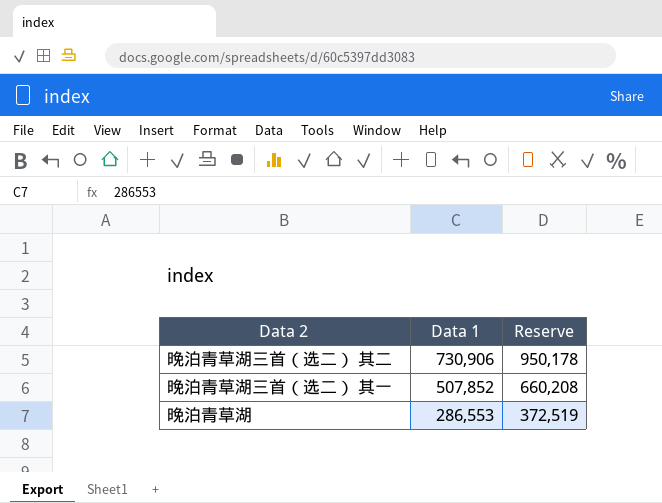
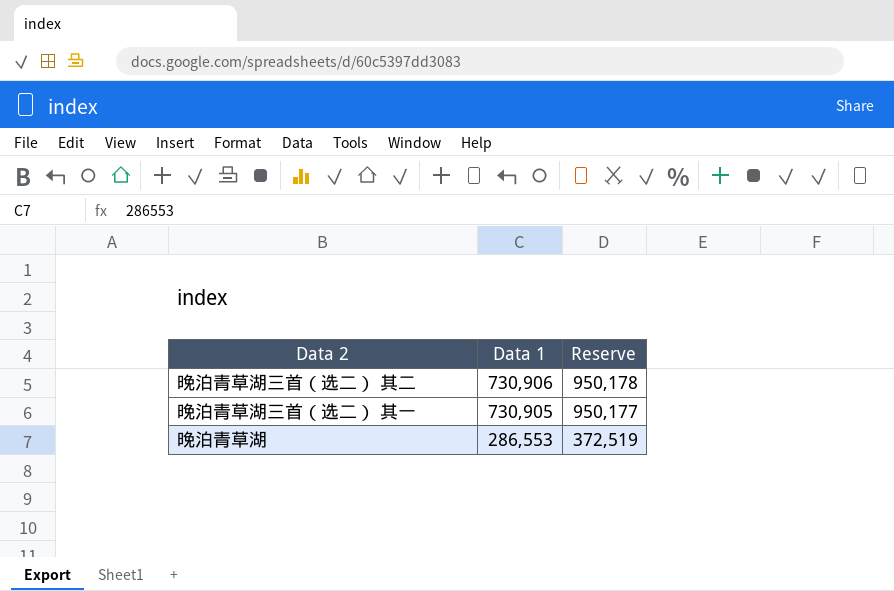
晚泊青草湖三首（选二） 其一 | Data 1: 507,852 -> 730,905
晚泊青草湖三首（选二） 其一 | Reserve: 660,208 -> 950,177

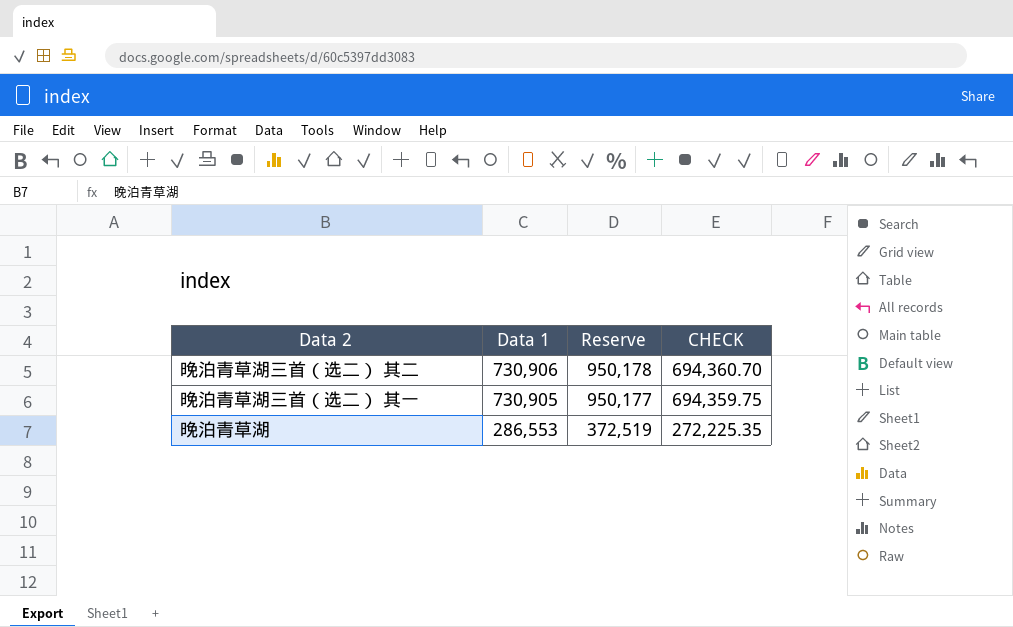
column CHECK | formula: none -> [Data 1] * 0.95

